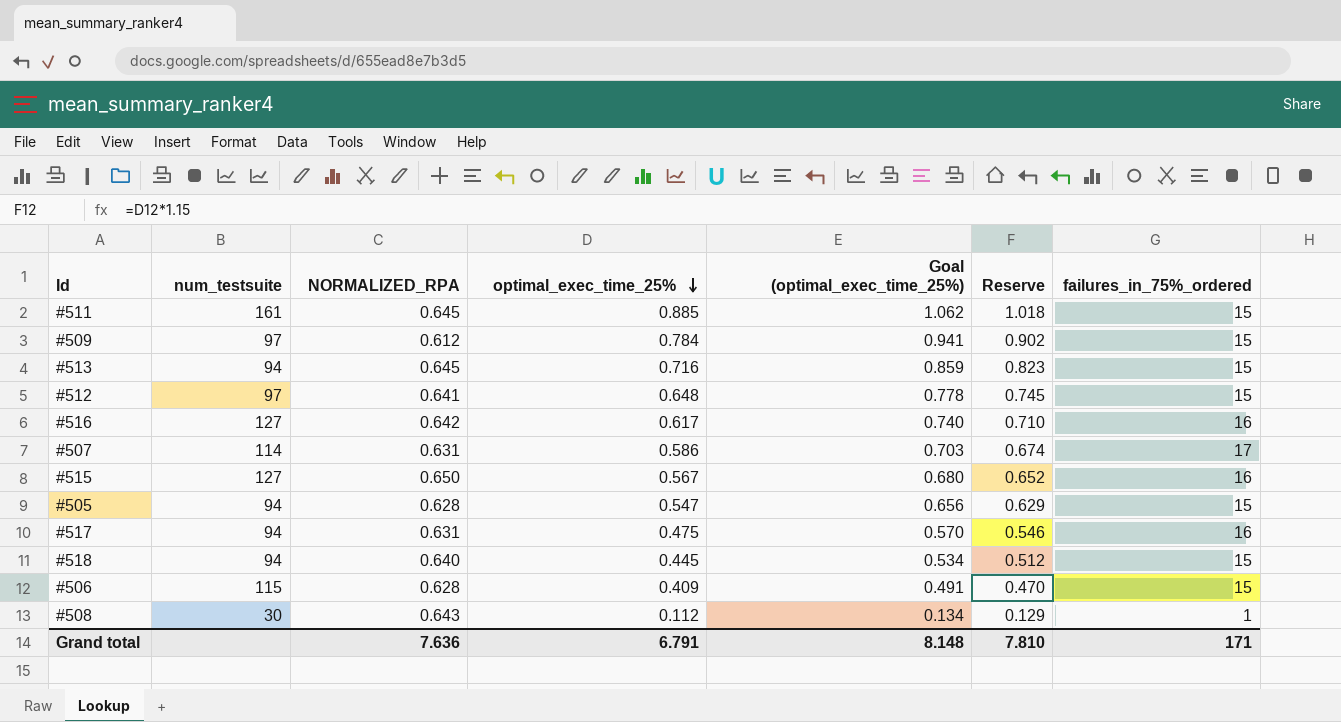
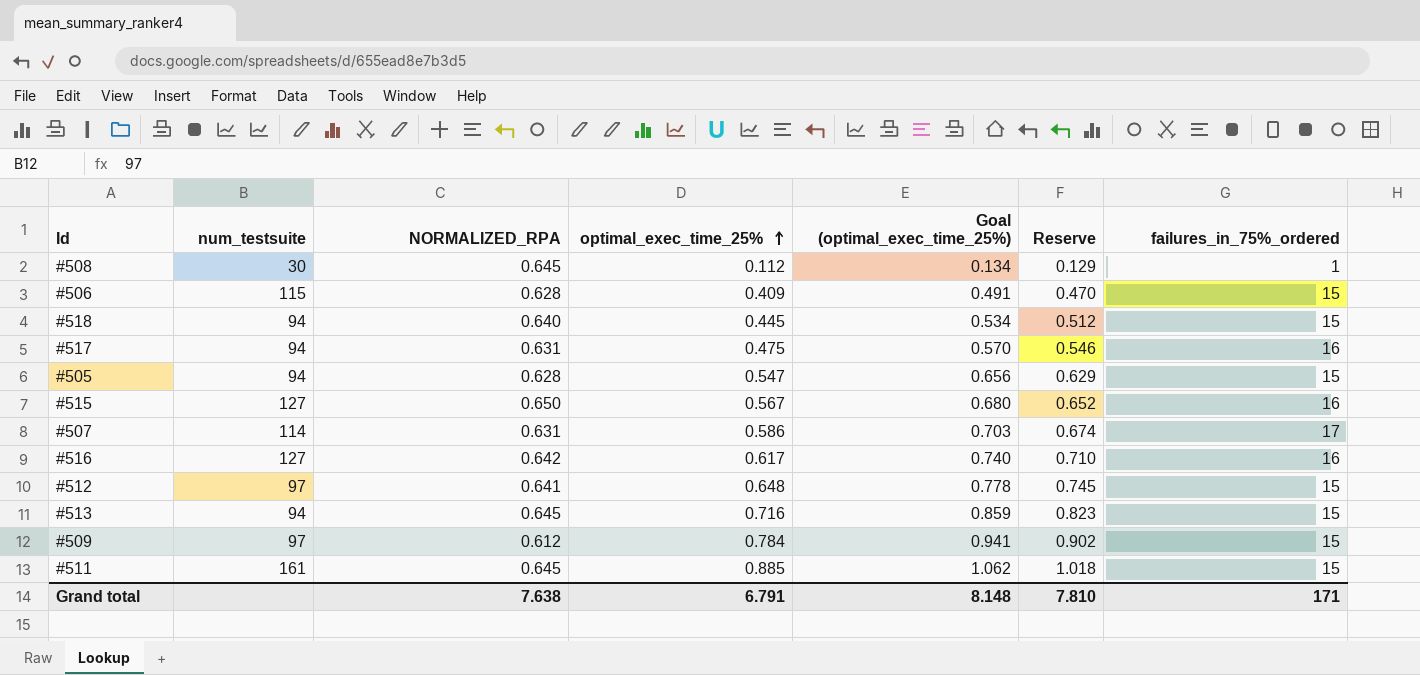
row order: optimal_exec_time_25% descending -> optimal_exec_time_25% ascending
#508 | NORMALIZED_RPA: 0.643 -> 0.645
Grand total | NORMALIZED_RPA: 7.636 -> 7.638

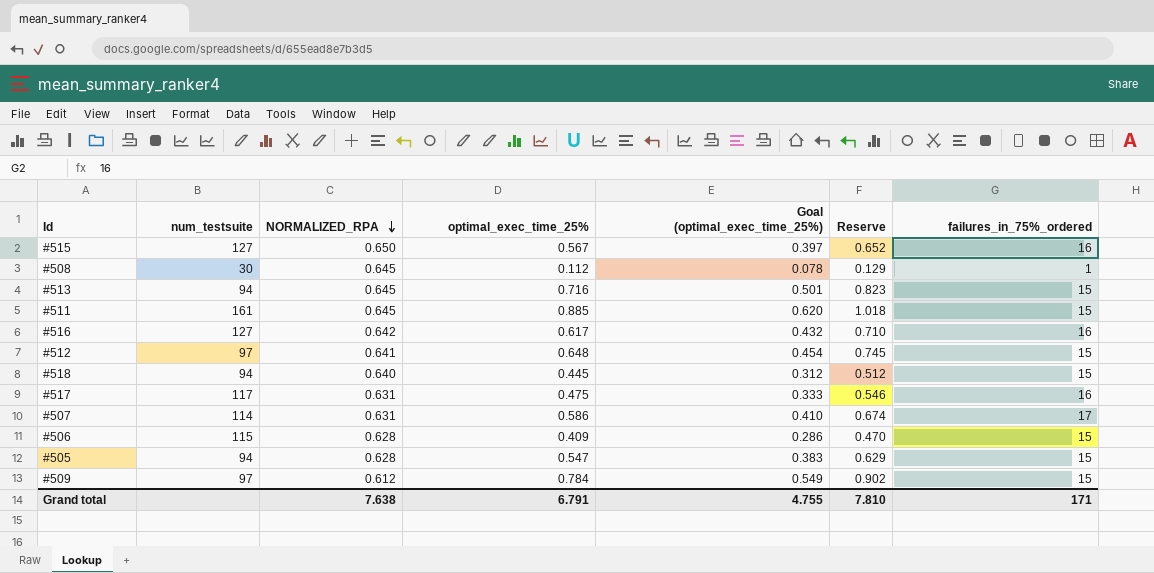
row order: optimal_exec_time_25% ascending -> NORMALIZED_RPA descending
column Goal (optimal_exec_time_25%) | formula: [optimal_exec_time_25%] * 1.2 -> [optimal_exec_time_25%] * 0.7
#517 | num_testsuite: 94 -> 117
Grand total | Goal (optimal_exec_time_25%): 8.148 -> 4.755

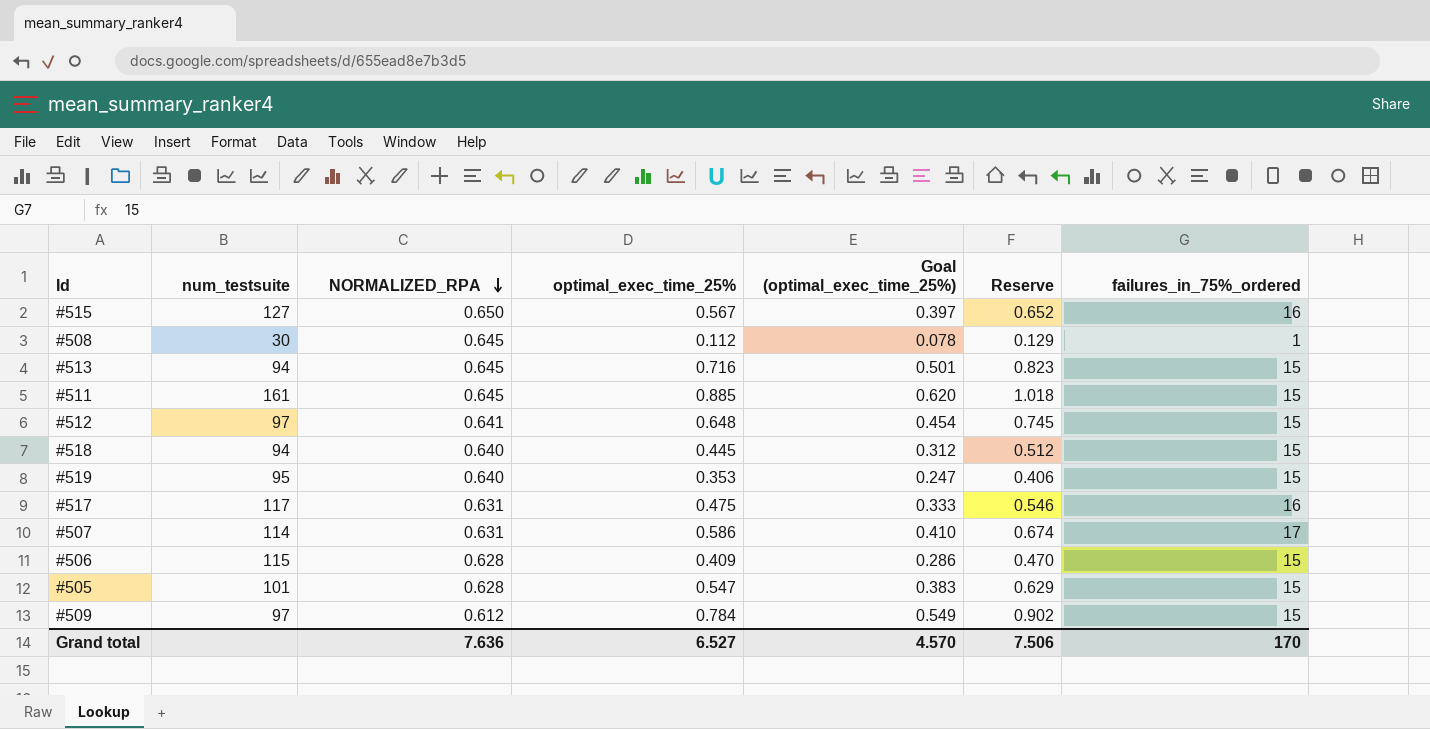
row #516: 127 | 0.642 | 0.617 | 0.432 | 0.710 | 16 -> none
row #519: none -> 95 | 0.640 | 0.353 | 0.247 | 0.406 | 15
#505 | num_testsuite: 94 -> 101
Grand total | NORMALIZED_RPA: 7.638 -> 7.636
Grand total | optimal_exec_time_25%: 6.791 -> 6.527
Grand total | Goal (optimal_exec_time_25%): 4.755 -> 4.570
Grand total | Reserve: 7.810 -> 7.506
Grand total | failures_in_75%_ordered: 171 -> 170

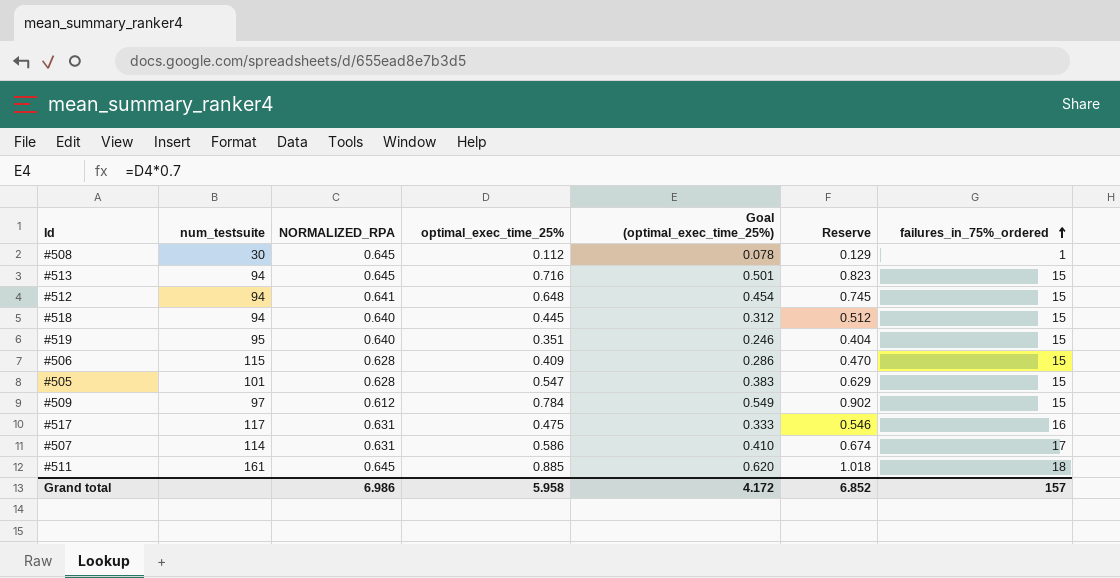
row order: NORMALIZED_RPA descending -> failures_in_75%_ordered ascending
row #515: 127 | 0.650 | 0.567 | 0.397 | 0.652 | 16 -> none
#512 | num_testsuite: 97 -> 94
#519 | optimal_exec_time_25%: 0.353 -> 0.351
#519 | Goal (optimal_exec_time_25%): 0.247 -> 0.246
#519 | Reserve: 0.406 -> 0.404
#511 | failures_in_75%_ordered: 15 -> 18
Grand total | NORMALIZED_RPA: 7.636 -> 6.986
Grand total | optimal_exec_time_25%: 6.527 -> 5.958
Grand total | Goal (optimal_exec_time_25%): 4.570 -> 4.172
Grand total | Reserve: 7.506 -> 6.852
Grand total | failures_in_75%_ordered: 170 -> 157

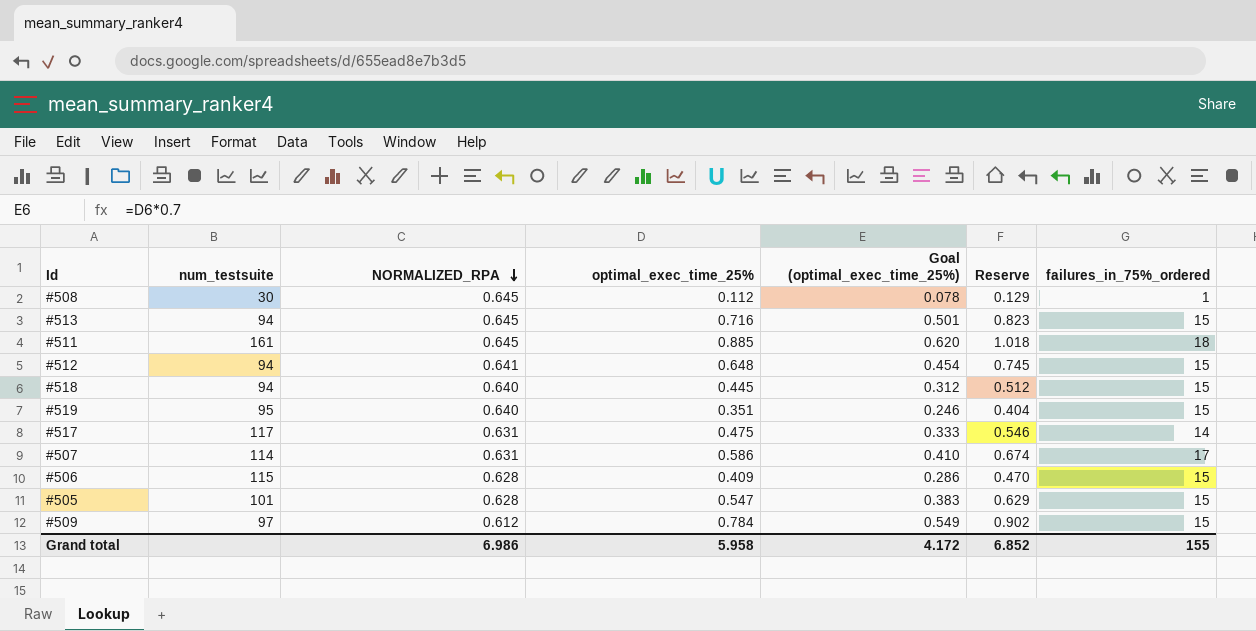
row order: failures_in_75%_ordered ascending -> NORMALIZED_RPA descending
#517 | failures_in_75%_ordered: 16 -> 14
Grand total | failures_in_75%_ordered: 157 -> 155

